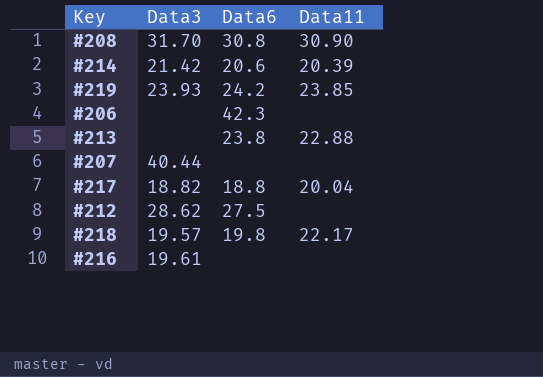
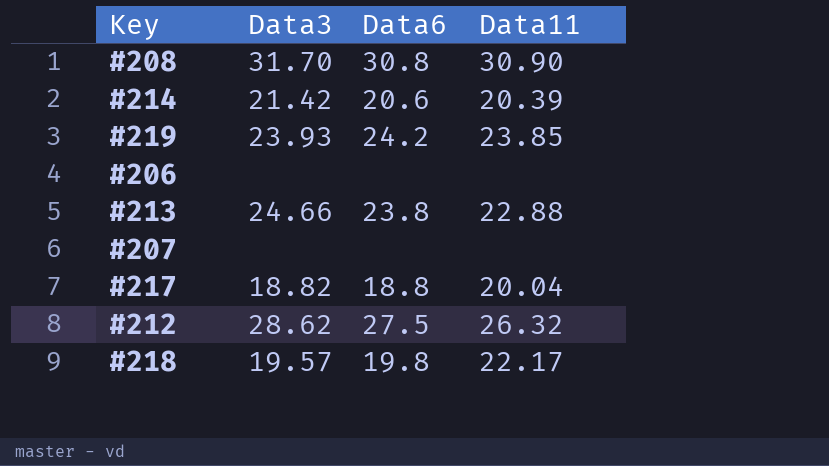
row #216: 19.61 | none | none -> none
#206 | Data6: 42.3 -> none
#213 | Data3: none -> 24.66
#207 | Data3: 40.44 -> none
#212 | Data11: none -> 26.32

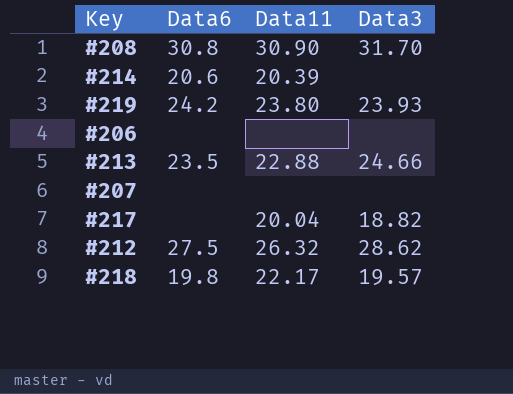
column Data3 | position: 2 -> 4
#214 | Data3: 21.42 -> none
#219 | Data11: 23.85 -> 23.80
#213 | Data6: 23.8 -> 23.5
#217 | Data6: 18.8 -> none

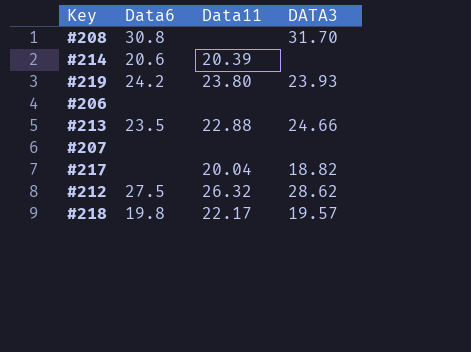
column name: Data3 -> DATA3
#208 | Data11: 30.90 -> none

